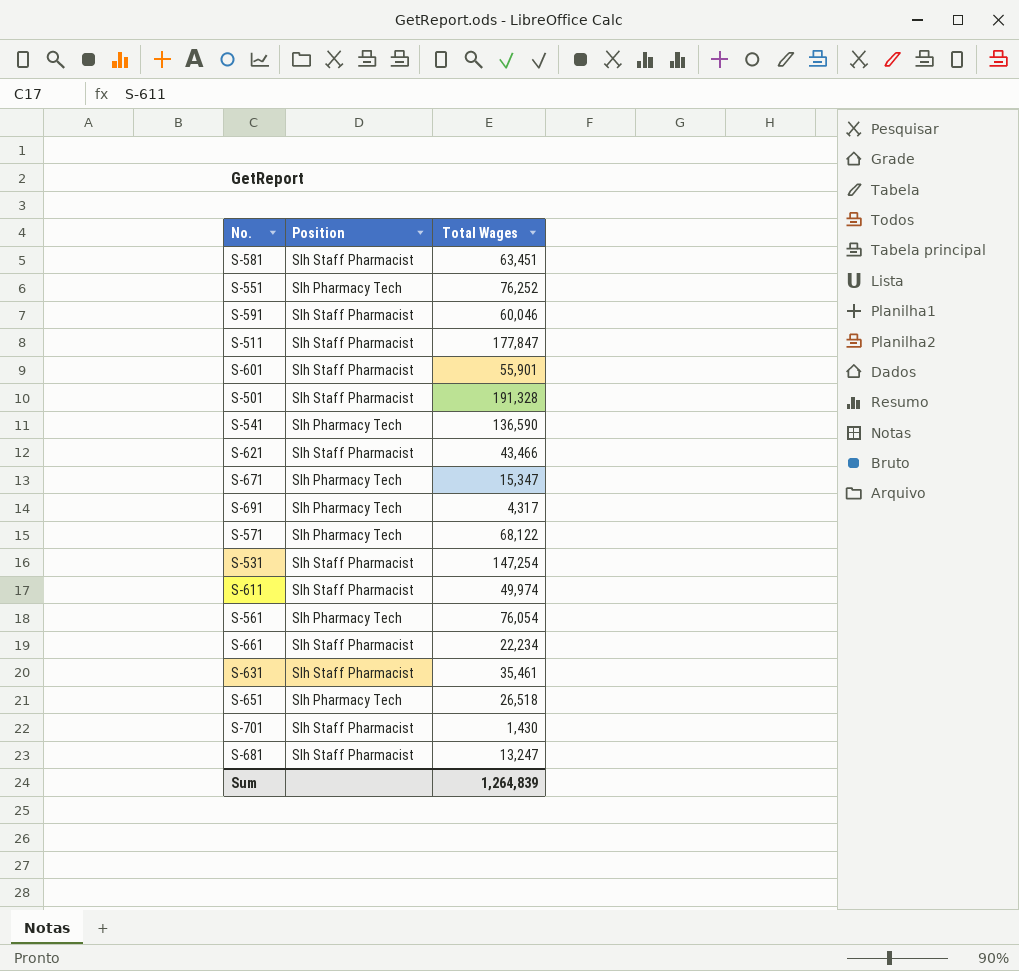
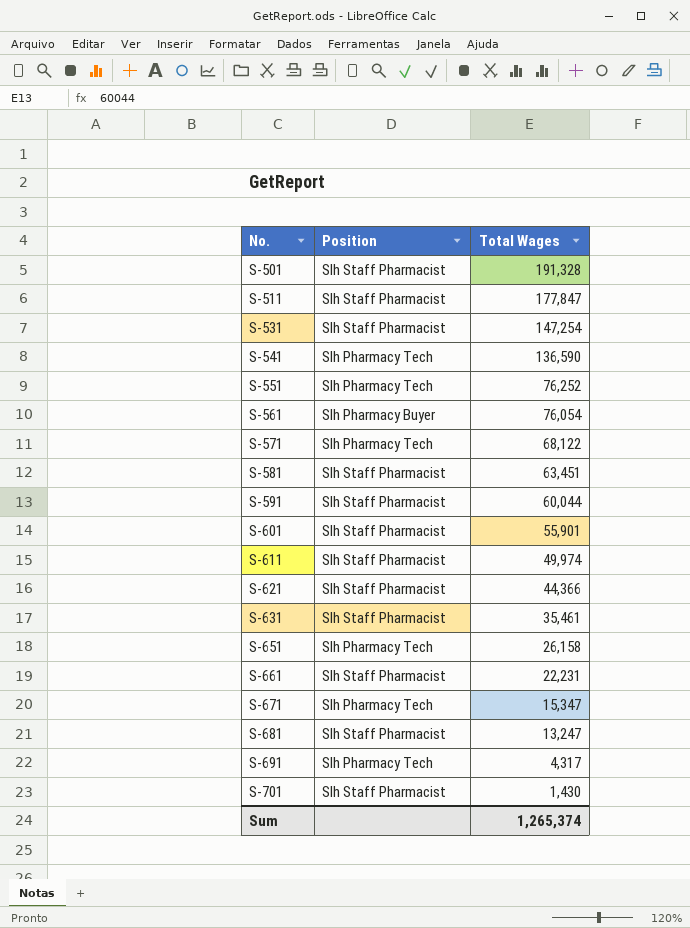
row order: none -> No. ascending
S-561 | Position: Slh Pharmacy Tech -> Slh Pharmacy Buyer
S-591 | Total Wages: 60,046 -> 60,044
S-621 | Total Wages: 43,466 -> 44,366
S-651 | Total Wages: 26,518 -> 26,158
S-661 | Total Wages: 22,234 -> 22,231
Sum | Total Wages: 1,264,839 -> 1,265,374

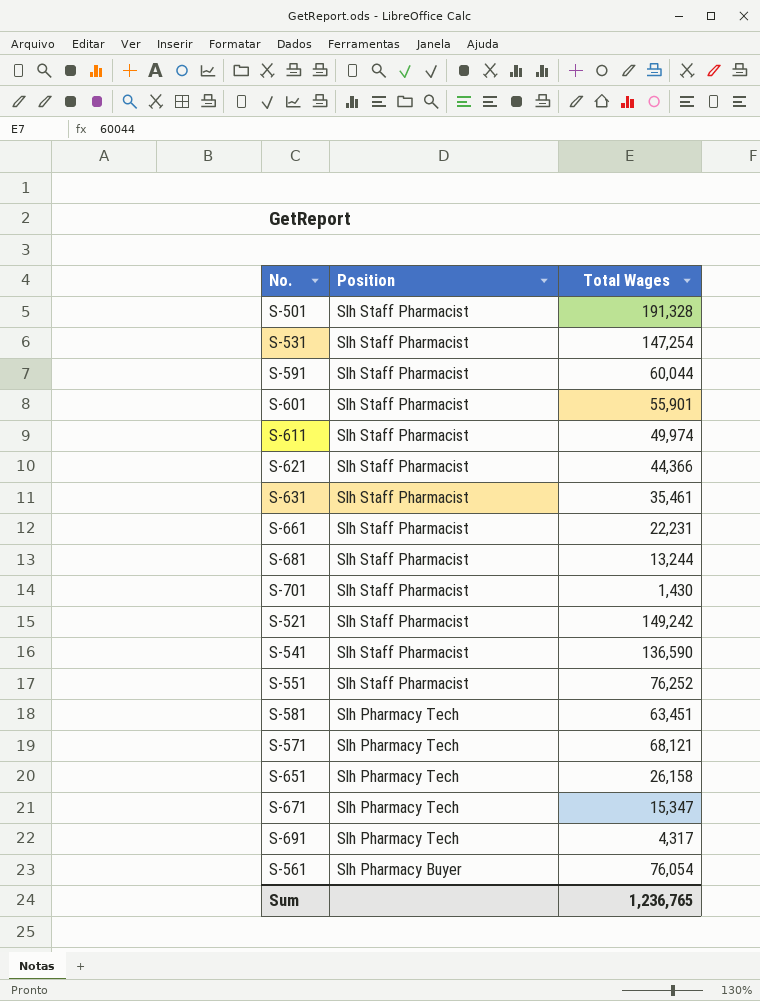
row order: No. ascending -> Position descending
row S-511: Slh Staff Pharmacist | 177,847 -> none
S-681 | Total Wages: 13,247 -> 13,244
row S-521: none -> Slh Staff Pharmacist | 149,242
S-541 | Position: Slh Pharmacy Tech -> Slh Staff Pharmacist
S-551 | Position: Slh Pharmacy Tech -> Slh Staff Pharmacist
S-581 | Position: Slh Staff Pharmacist -> Slh Pharmacy Tech
S-571 | Total Wages: 68,122 -> 68,121
Sum | Total Wages: 1,265,374 -> 1,236,765

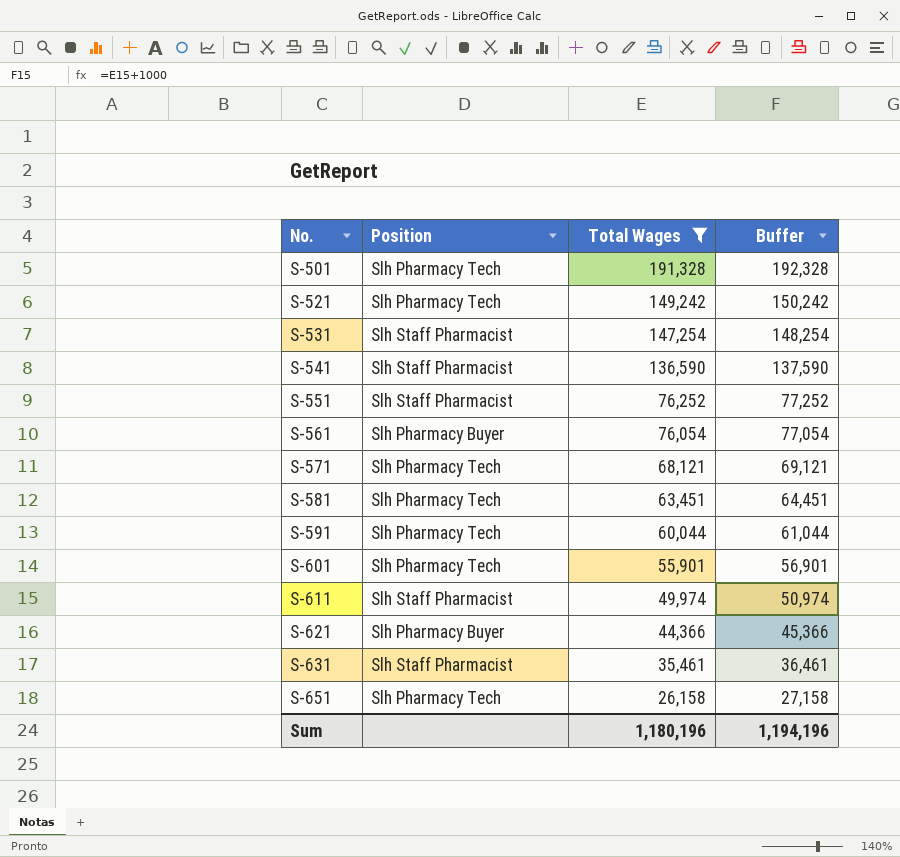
filter: none -> Total Wages >= 26,158
row order: Position descending -> No. ascending
column Buffer | formula: none -> [Total Wages] + 1000
S-501 | Position: Slh Staff Pharmacist -> Slh Pharmacy Tech
S-521 | Position: Slh Staff Pharmacist -> Slh Pharmacy Tech
S-591 | Position: Slh Staff Pharmacist -> Slh Pharmacy Tech
S-601 | Position: Slh Staff Pharmacist -> Slh Pharmacy Tech
S-621 | Position: Slh Staff Pharmacist -> Slh Pharmacy Buyer
Sum | Total Wages: 1,236,765 -> 1,180,196

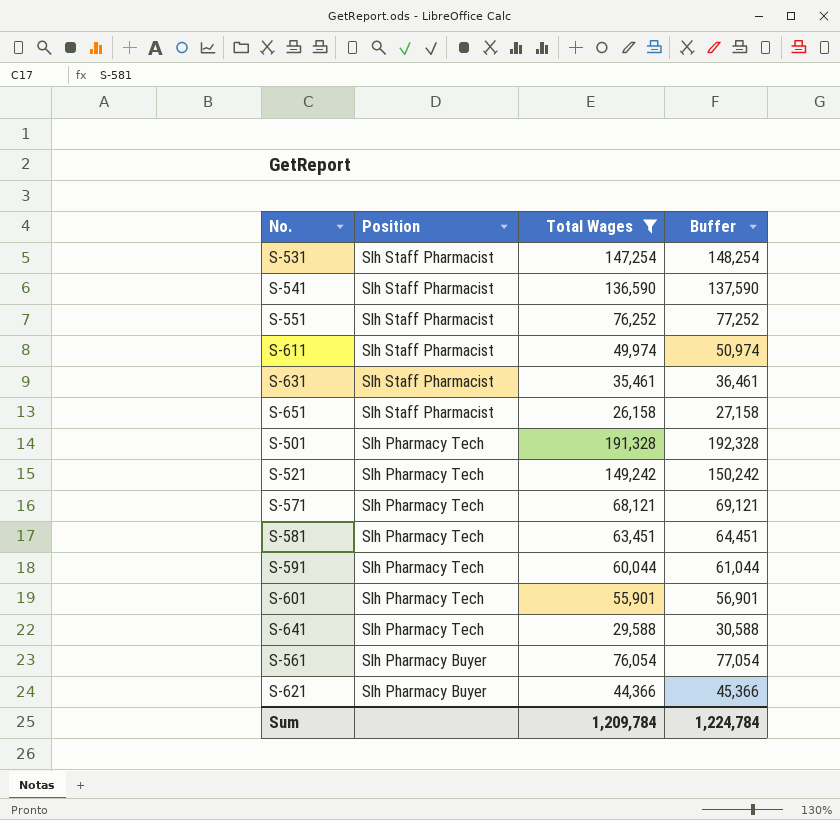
row order: No. ascending -> Position descending
S-651 | Position: Slh Pharmacy Tech -> Slh Staff Pharmacist
row S-641: none -> Slh Pharmacy Tech | 29,588 | 30,588
Sum | Total Wages: 1,180,196 -> 1,209,784
Sum | Buffer: 1,194,196 -> 1,224,784

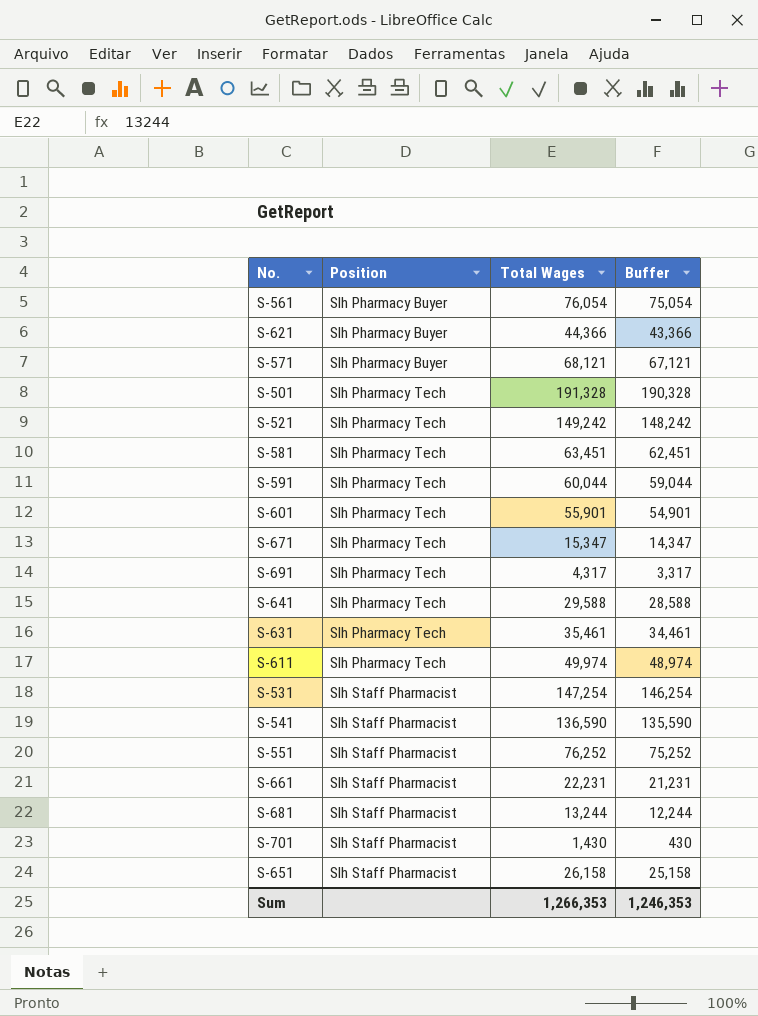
filter: Total Wages >= 26,158 -> none
row order: Position descending -> Position ascending
column Buffer | formula: [Total Wages] + 1000 -> [Total Wages] - 1000
S-571 | Position: Slh Pharmacy Tech -> Slh Pharmacy Buyer
S-631 | Position: Slh Staff Pharmacist -> Slh Pharmacy Tech
S-611 | Position: Slh Staff Pharmacist -> Slh Pharmacy Tech
Sum | Total Wages: 1,209,784 -> 1,266,353
Sum | Buffer: 1,224,784 -> 1,246,353

